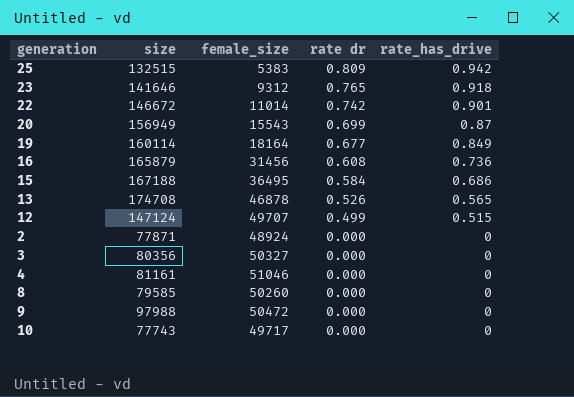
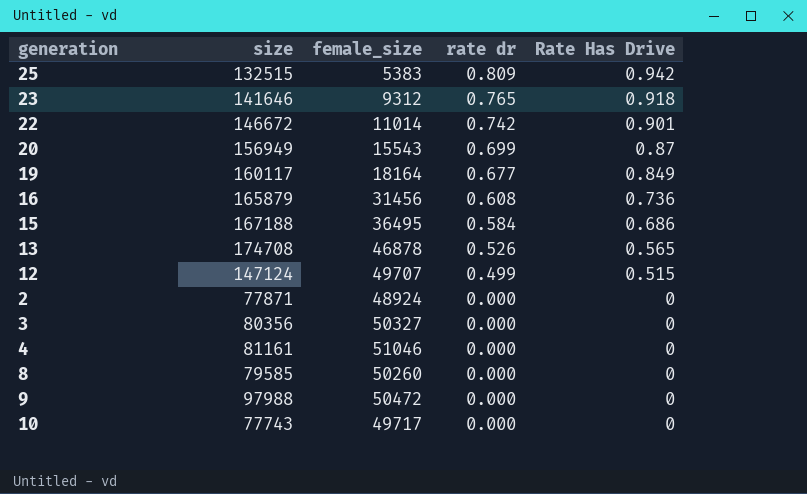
column name: rate_has_drive -> Rate Has Drive
19 | size: 160114 -> 160117

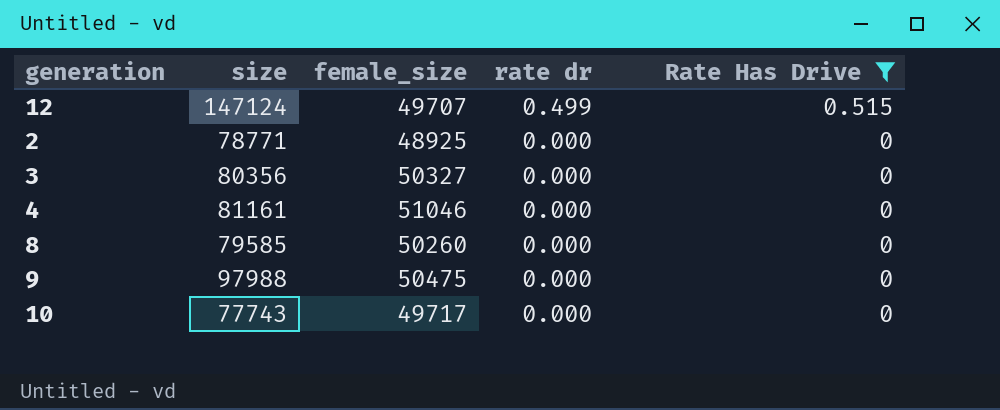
filter: none -> Rate Has Drive <= 0.515
2 | size: 77871 -> 78771
2 | female_size: 48924 -> 48925
9 | female_size: 50472 -> 50475

